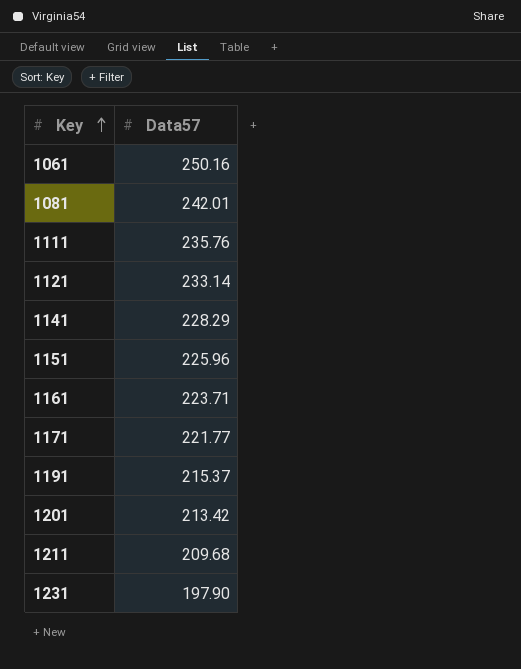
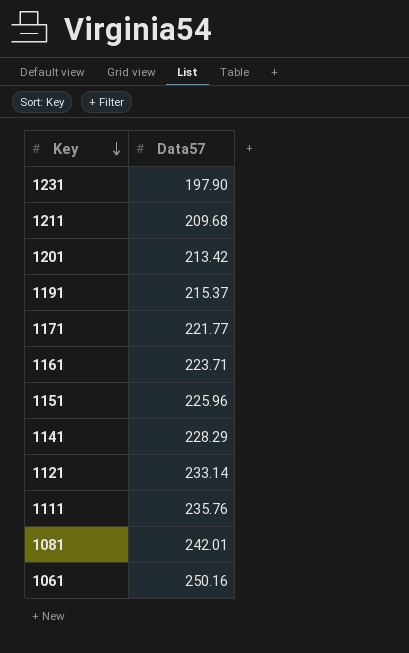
row order: Key ascending -> Key descending

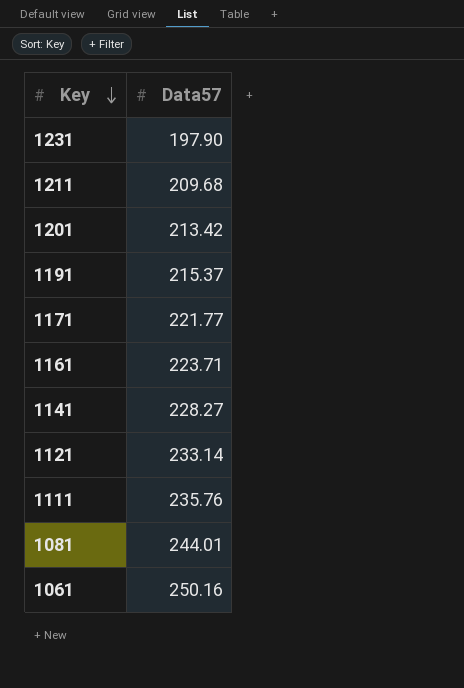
row 1151: 225.96 -> none
1141 | Data57: 228.29 -> 228.27
1081 | Data57: 242.01 -> 244.01

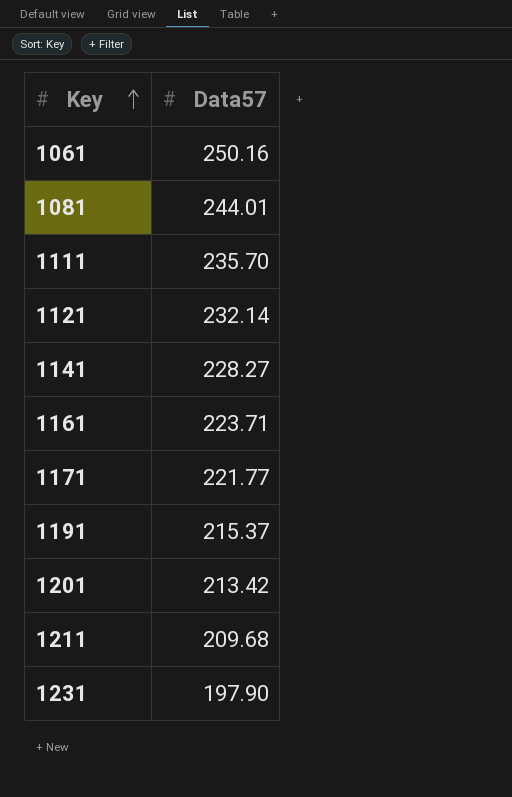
row order: Key descending -> Key ascending
1111 | Data57: 235.76 -> 235.70
1121 | Data57: 233.14 -> 232.14

